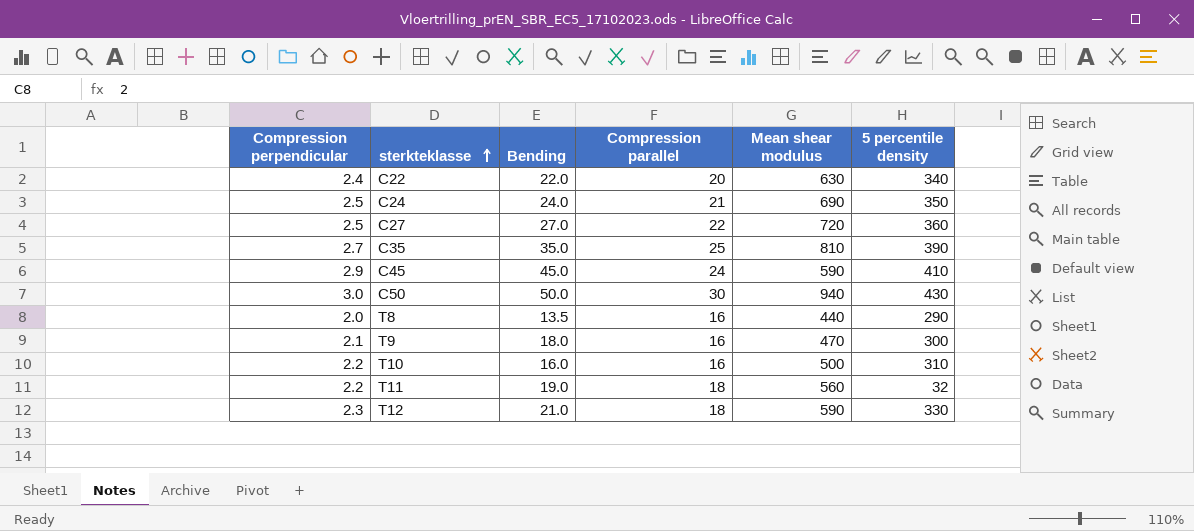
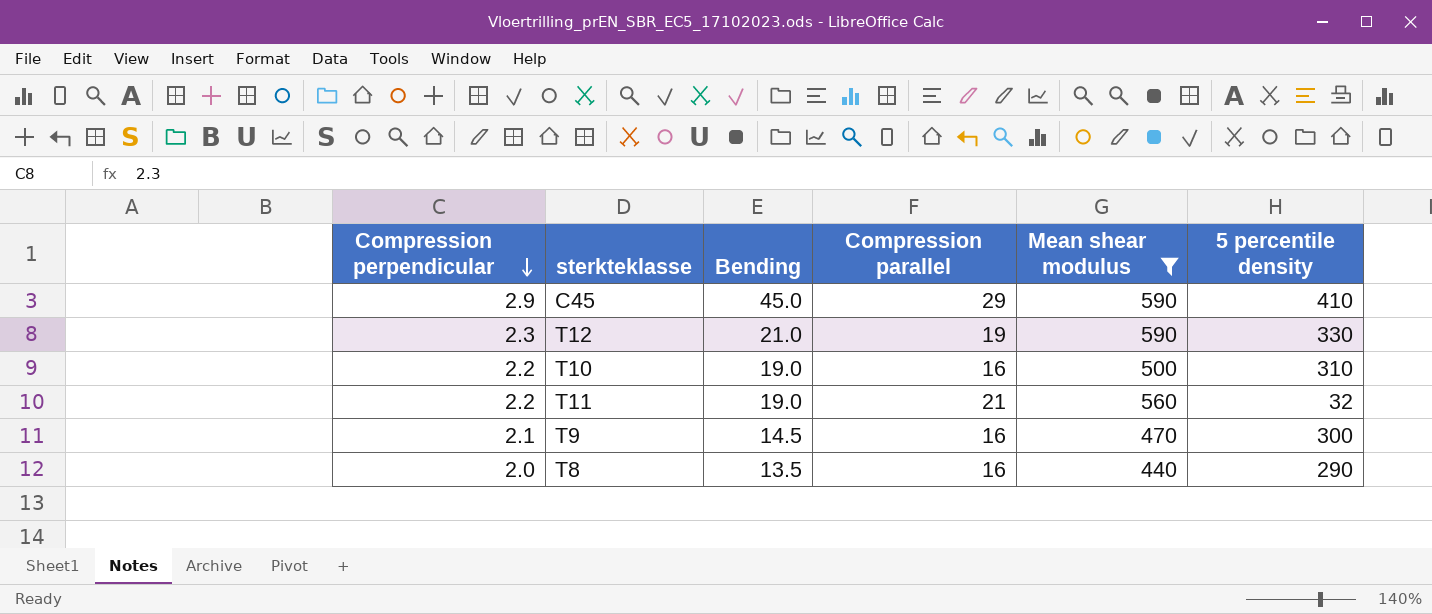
filter: none -> Mean shear modulus <= 590
row order: sterkteklasse ascending -> Compression perpendicular descending
C45 | Compression parallel: 24 -> 29
T12 | Compression parallel: 18 -> 19
T10 | Bending: 16.0 -> 19.0
T11 | Compression parallel: 18 -> 21
T9 | Bending: 18.0 -> 14.5

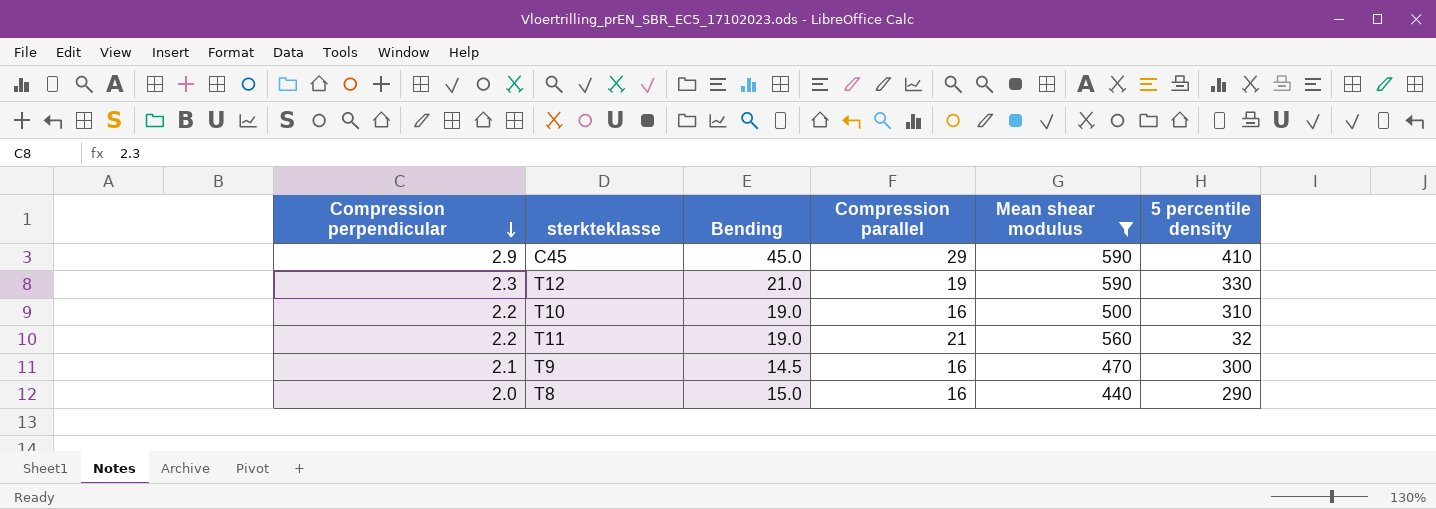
T8 | Bending: 13.5 -> 15.0

